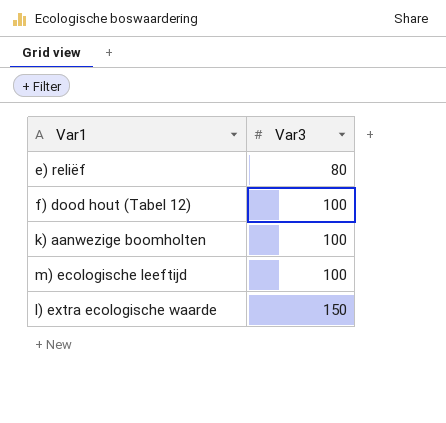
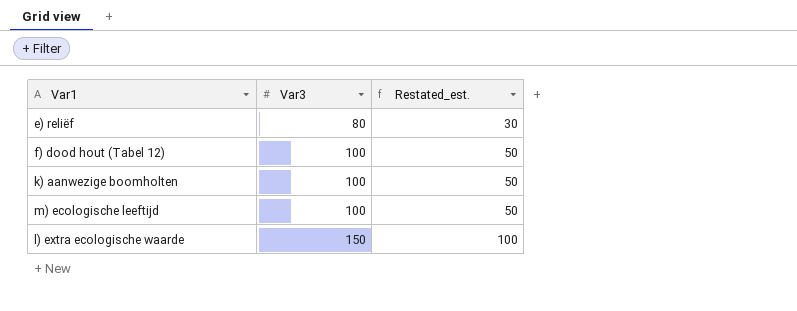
column Restated_est. | formula: none -> [Var3] - 50

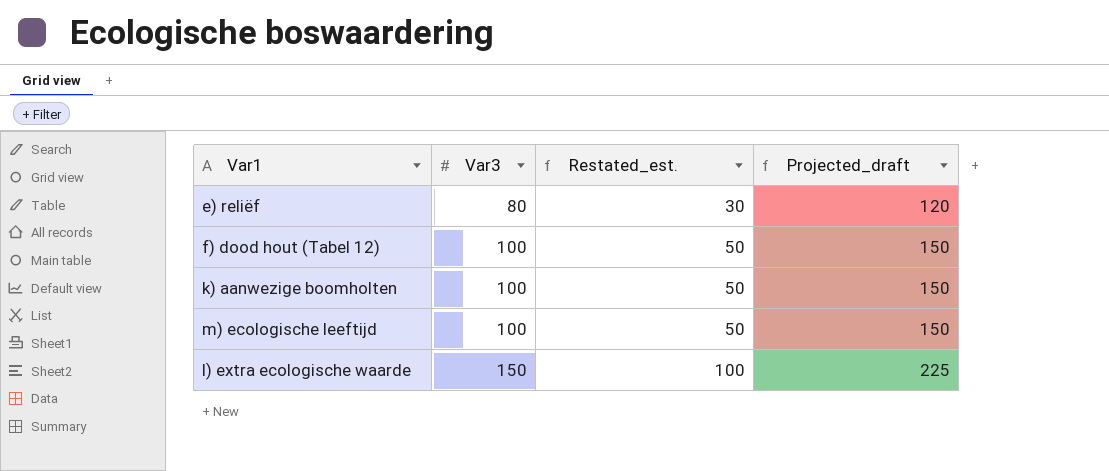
column Projected_draft | formula: none -> [Var3] * 1.5

